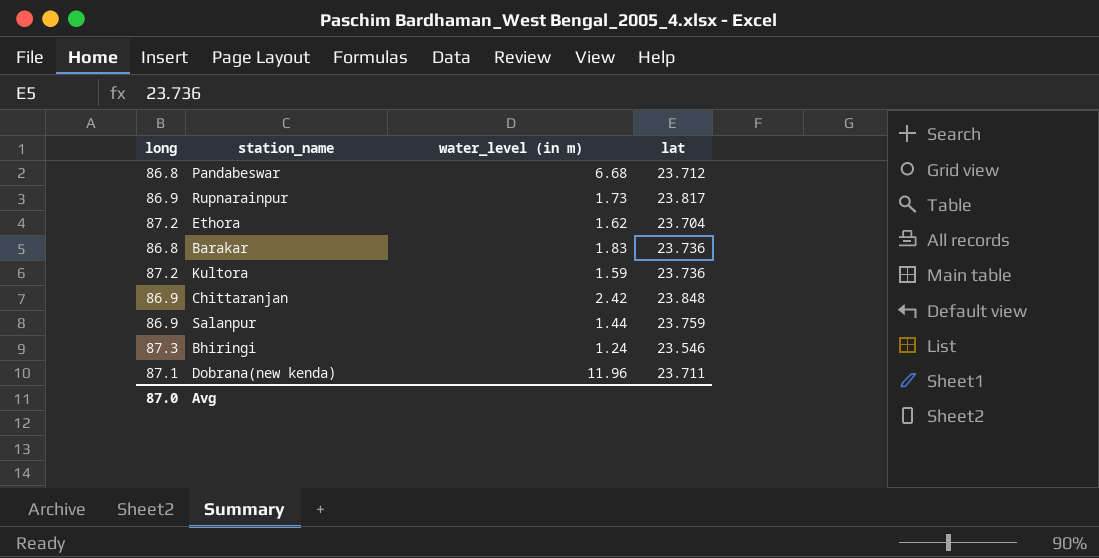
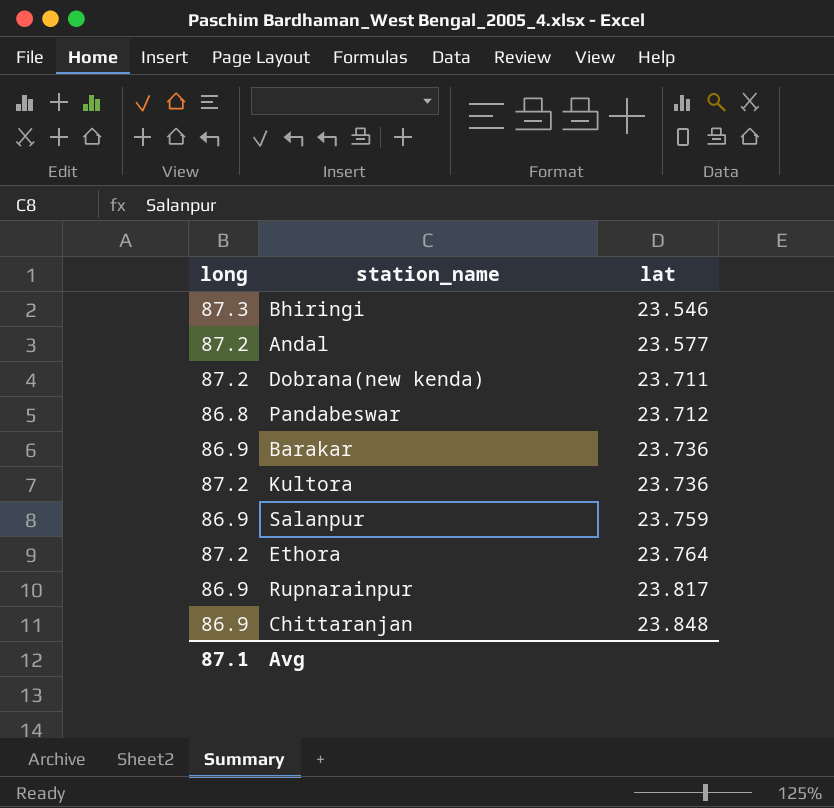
row order: none -> lat ascending
column water_level (in m) | position: 3 -> none
row Andal: none -> 87.2 | 23.577
Dobrana(new kenda) | long: 87.1 -> 87.2
Barakar | long: 86.8 -> 86.9
Ethora | lat: 23.704 -> 23.764
Avg | long: 87.0 -> 87.1

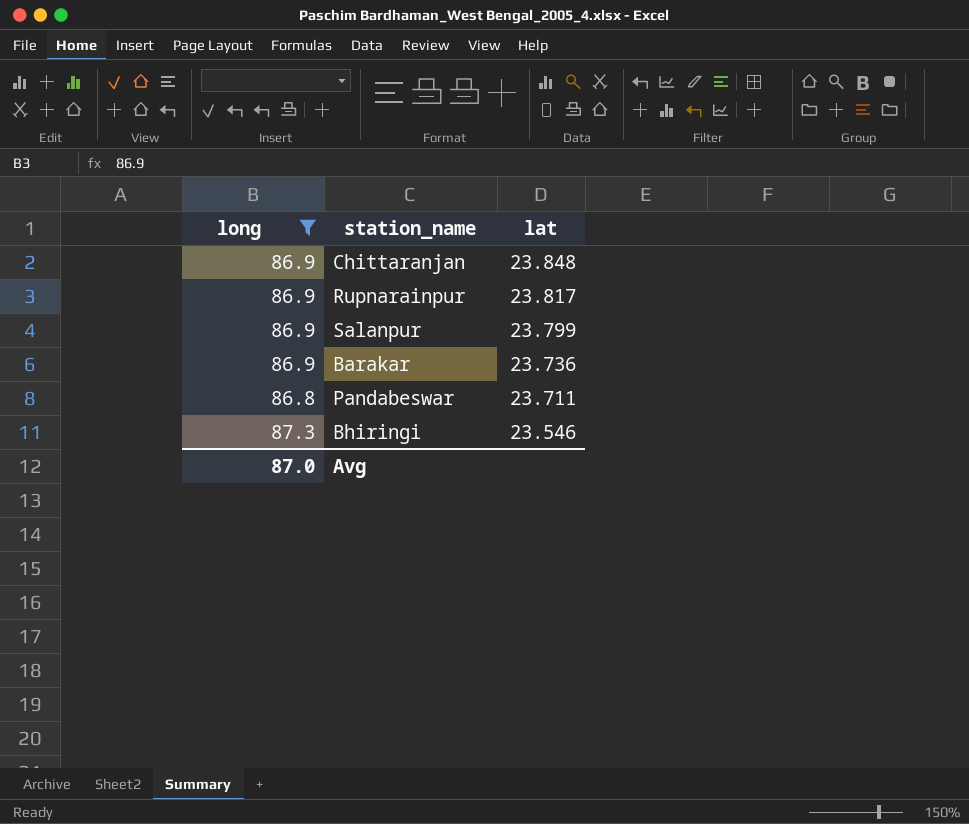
filter: none -> long != 87.2
row order: lat ascending -> lat descending
Salanpur | lat: 23.759 -> 23.799
Pandabeswar | lat: 23.712 -> 23.711
Avg | long: 87.1 -> 87.0

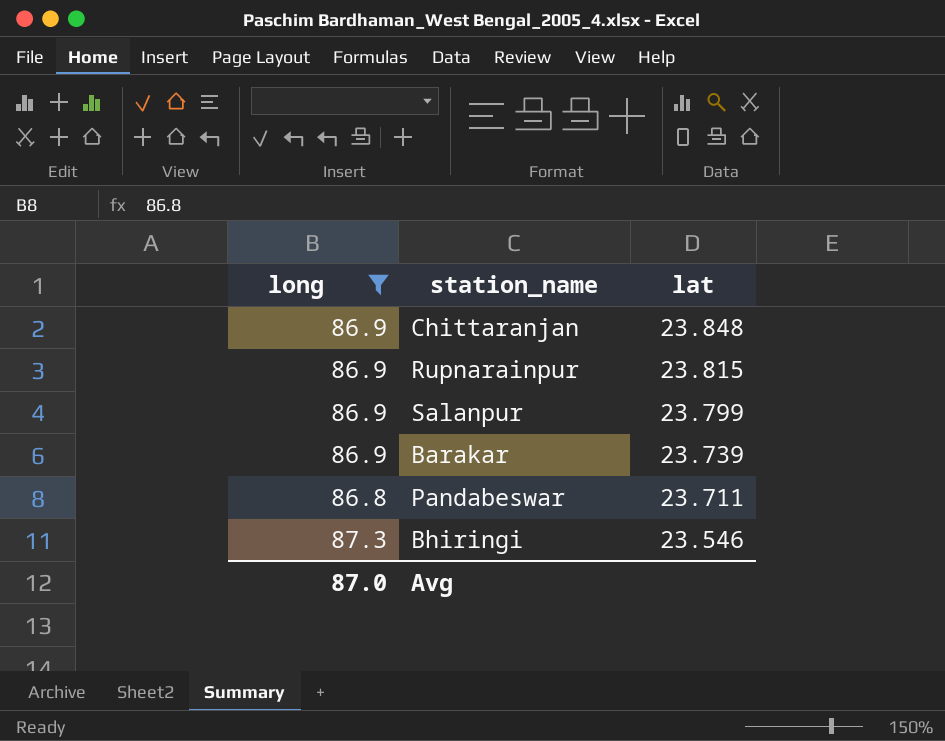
Rupnarainpur | lat: 23.817 -> 23.815
Barakar | lat: 23.736 -> 23.739

